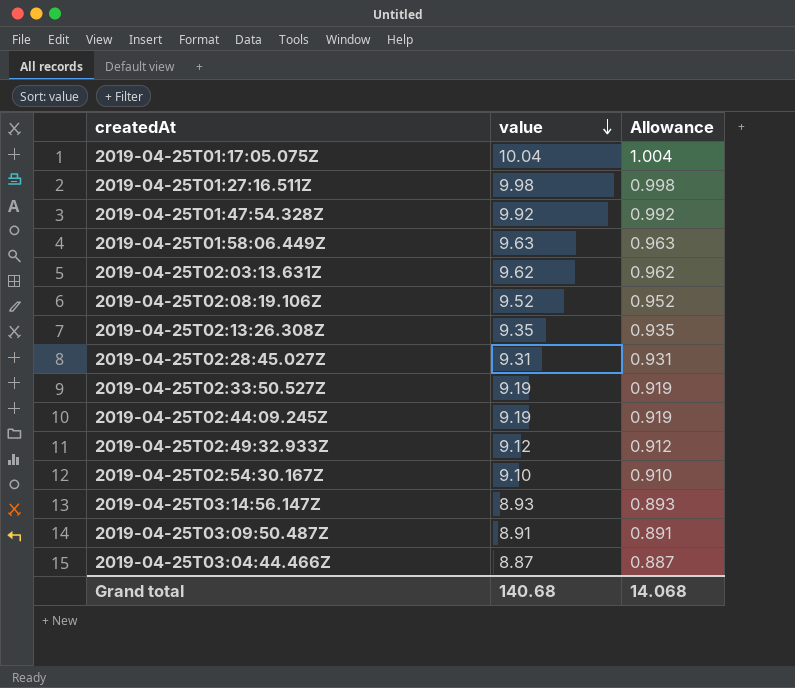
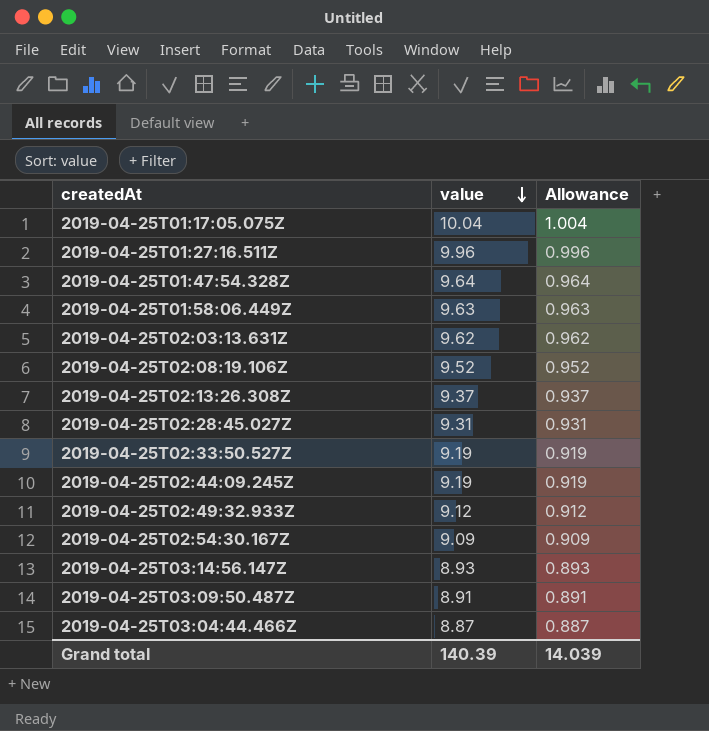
2019-04-25T01:27:16.511Z | value: 9.98 -> 9.96
2019-04-25T01:27:16.511Z | Allowance: 0.998 -> 0.996
2019-04-25T01:47:54.328Z | value: 9.92 -> 9.64
2019-04-25T01:47:54.328Z | Allowance: 0.992 -> 0.964
2019-04-25T02:13:26.308Z | value: 9.35 -> 9.37
2019-04-25T02:13:26.308Z | Allowance: 0.935 -> 0.937
2019-04-25T02:54:30.167Z | value: 9.10 -> 9.09
2019-04-25T02:54:30.167Z | Allowance: 0.910 -> 0.909
Grand total | value: 140.68 -> 140.39
Grand total | Allowance: 14.068 -> 14.039

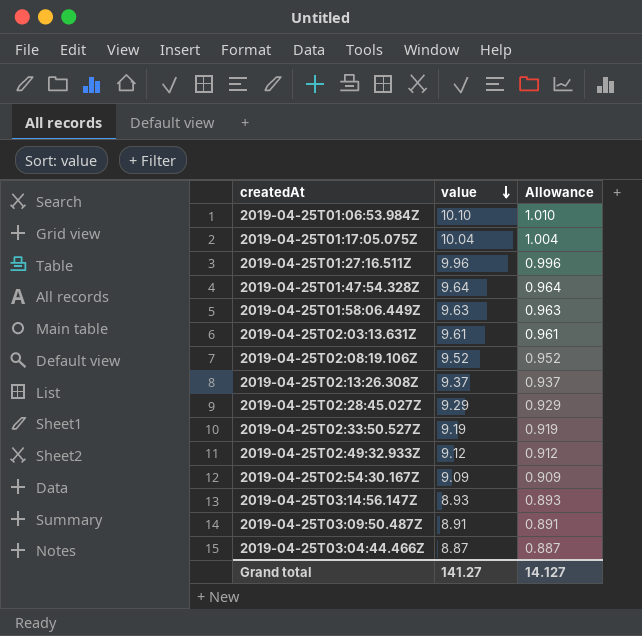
row 2019-04-25T02:44:09.245Z: 9.19 | 0.919 -> none
row 2019-04-25T01:06:53.984Z: none -> 10.10 | 1.010
2019-04-25T02:03:13.631Z | value: 9.62 -> 9.61
2019-04-25T02:03:13.631Z | Allowance: 0.962 -> 0.961
2019-04-25T02:28:45.027Z | value: 9.31 -> 9.29
2019-04-25T02:28:45.027Z | Allowance: 0.931 -> 0.929
Grand total | value: 140.39 -> 141.27
Grand total | Allowance: 14.039 -> 14.127

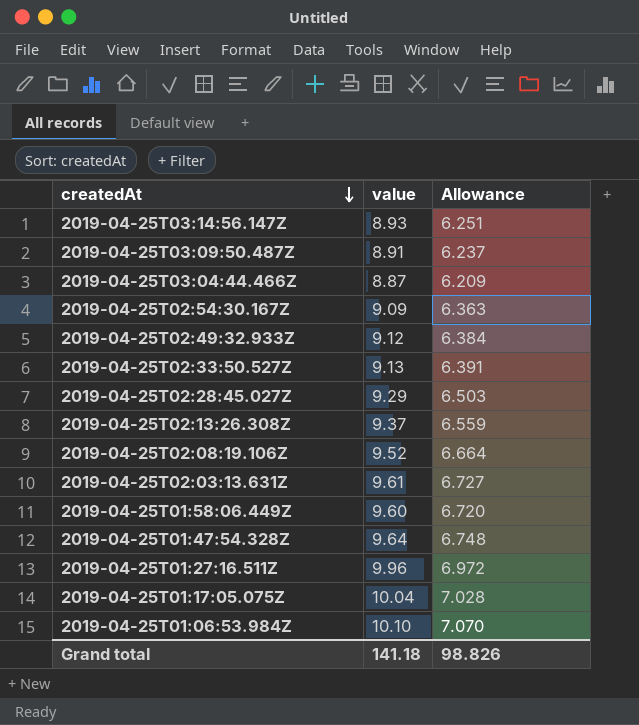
row order: value descending -> createdAt descending
column Allowance | formula: [value] * 0.1 -> [value] * 0.7
2019-04-25T02:33:50.527Z | value: 9.19 -> 9.13
2019-04-25T01:58:06.449Z | value: 9.63 -> 9.60
Grand total | value: 141.27 -> 141.18
Grand total | Allowance: 14.127 -> 98.826

